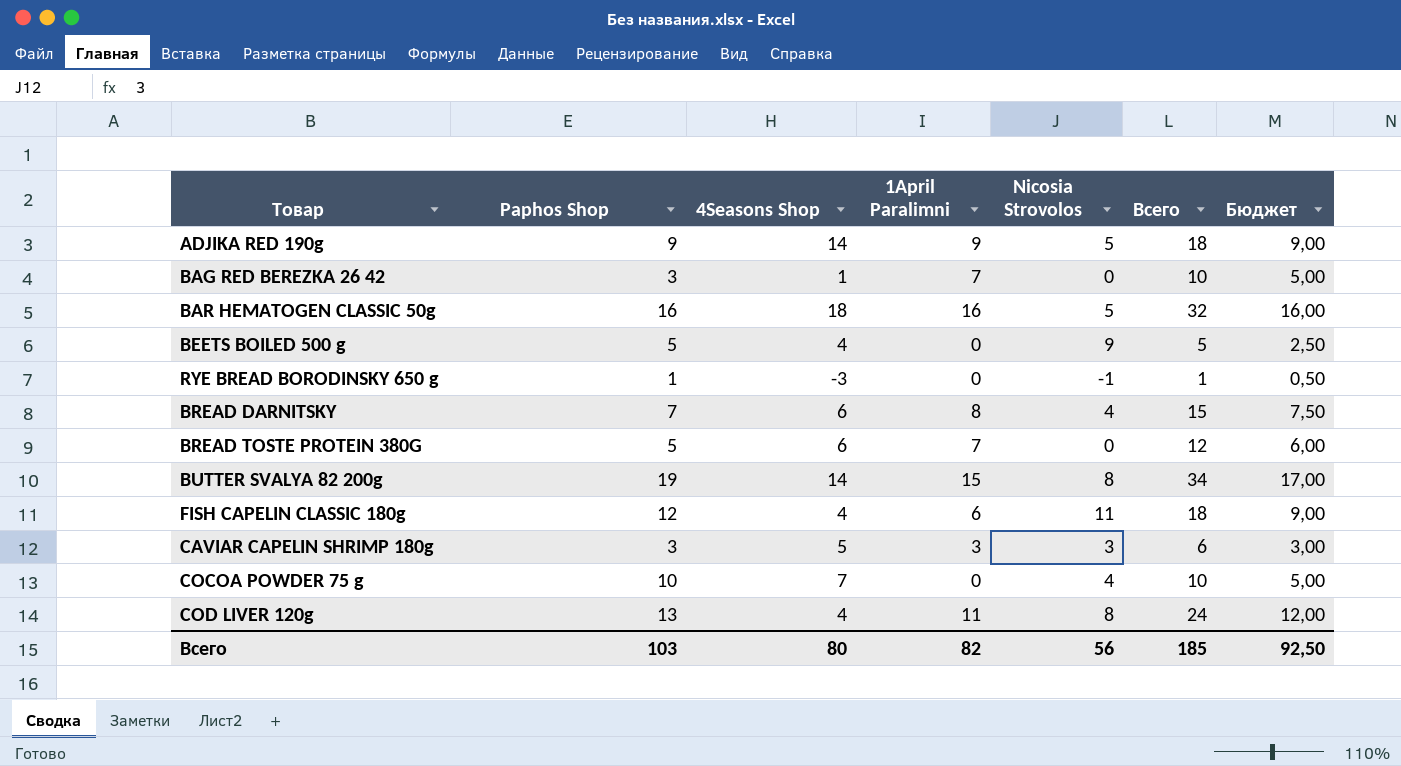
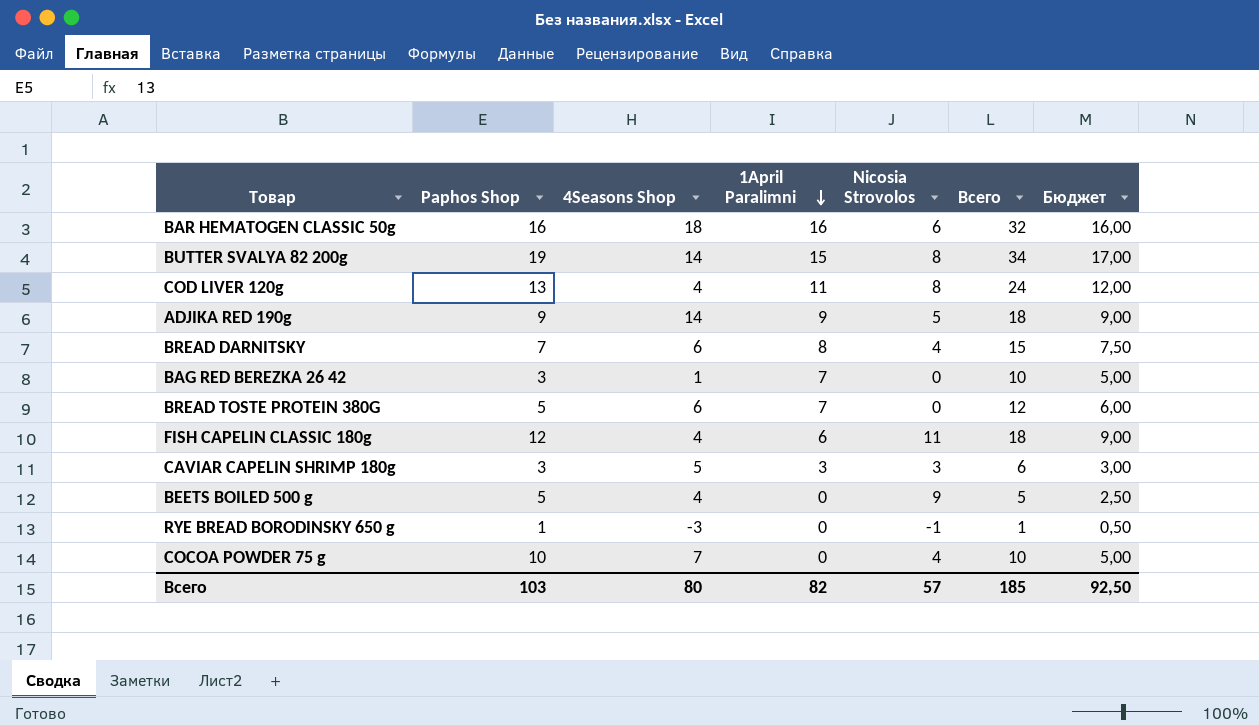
row order: none -> 1April Paralimni descending
BAR HEMATOGEN CLASSIC 50g | Nicosia Strovolos: 5 -> 6
Всего | Nicosia Strovolos: 56 -> 57

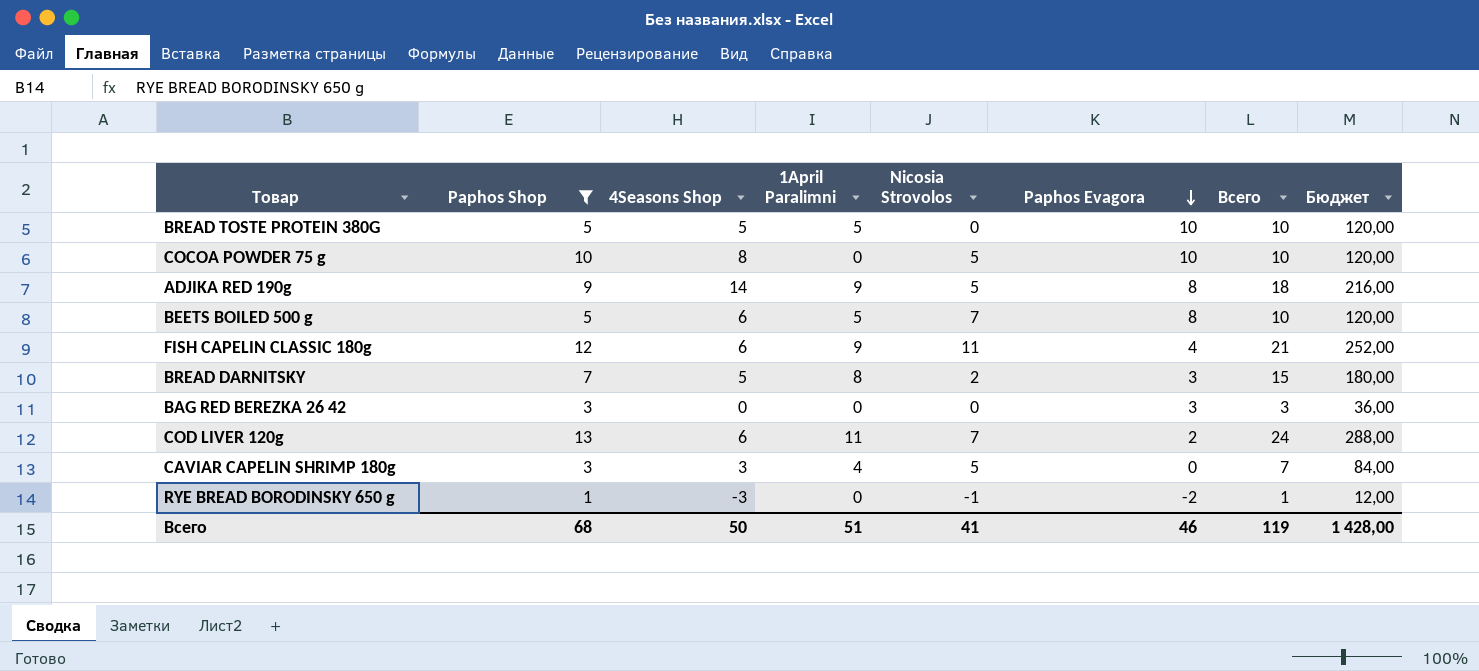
filter: none -> Paphos Shop <= 13
row order: 1April Paralimni descending -> Paphos Evagora descending
column Paphos Evagora | position: none -> 6
column Бюджет | formula: [Всего] * 0,5 -> [Всего] * 12
BREAD TOSTE PROTEIN 380G | 4Seasons Shop: 6 -> 5
BREAD TOSTE PROTEIN 380G | 1April Paralimni: 7 -> 5
BREAD TOSTE PROTEIN 380G | Всего: 12 -> 10
COCOA POWDER 75 g | 4Seasons Shop: 7 -> 8
COCOA POWDER 75 g | Nicosia Strovolos: 4 -> 5
BEETS BOILED 500 g | 4Seasons Shop: 4 -> 6
BEETS BOILED 500 g | 1April Paralimni: 0 -> 5
BEETS BOILED 500 g | Nicosia Strovolos: 9 -> 7
BEETS BOILED 500 g | Всего: 5 -> 10
FISH CAPELIN CLASSIC 180g | 4Seasons Shop: 4 -> 6
FISH CAPELIN CLASSIC 180g | 1April Paralimni: 6 -> 9
FISH CAPELIN CLASSIC 180g | Всего: 18 -> 21
BREAD DARNITSKY | 4Seasons Shop: 6 -> 5
BREAD DARNITSKY | Nicosia Strovolos: 4 -> 2
BAG RED BEREZKA 26 42 | 4Seasons Shop: 1 -> 0
BAG RED BEREZKA 26 42 | 1April Paralimni: 7 -> 0
BAG RED BEREZKA 26 42 | Всего: 10 -> 3
COD LIVER 120g | 4Seasons Shop: 4 -> 6
COD LIVER 120g | Nicosia Strovolos: 8 -> 7
CAVIAR CAPELIN SHRIMP 180g | 4Seasons Shop: 5 -> 3
CAVIAR CAPELIN SHRIMP 180g | 1April Paralimni: 3 -> 4
CAVIAR CAPELIN SHRIMP 180g | Nicosia Strovolos: 3 -> 5
CAVIAR CAPELIN SHRIMP 180g | Всего: 6 -> 7
Всего | Paphos Shop: 103 -> 68
Всего | 4Seasons Shop: 80 -> 50
Всего | 1April Paralimni: 82 -> 51
Всего | Nicosia Strovolos: 57 -> 41
Всего | Всего: 185 -> 119
Всего | Бюджет: 92,50 -> 1 428,00

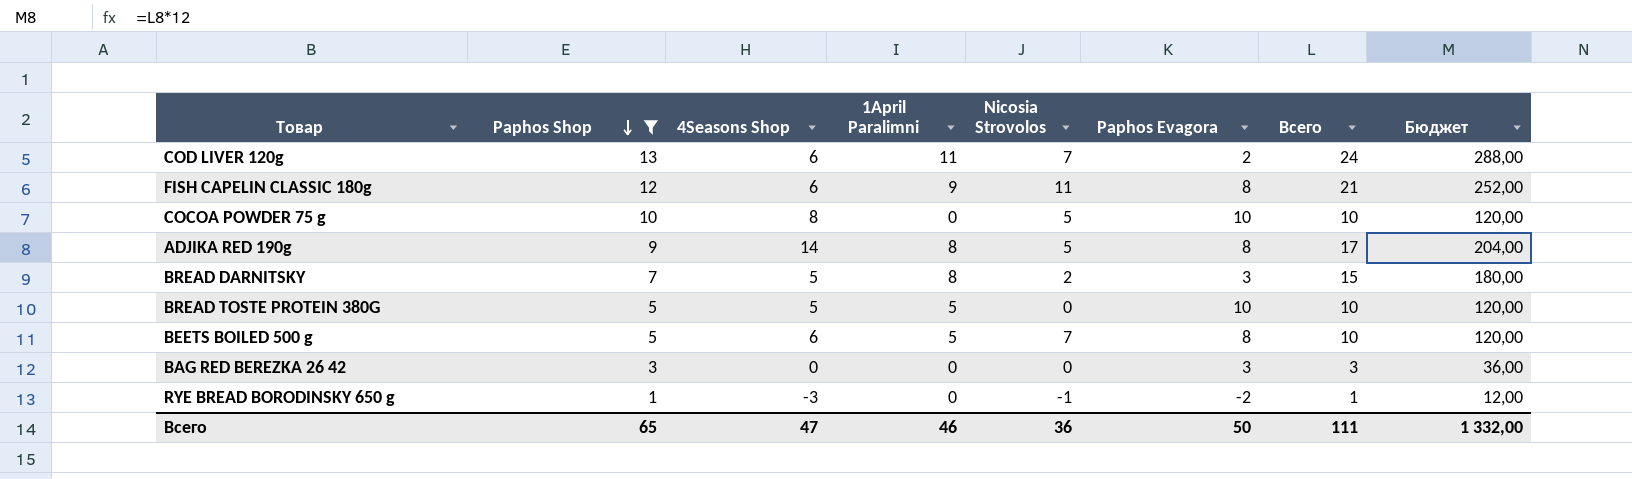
row order: Paphos Evagora descending -> Paphos Shop descending
row CAVIAR CAPELIN SHRIMP 180g: 3 | 3 | 4 | 5 | 0 | 7 | 84,00 -> none
FISH CAPELIN CLASSIC 180g | Paphos Evagora: 4 -> 8
ADJIKA RED 190g | 1April Paralimni: 9 -> 8
ADJIKA RED 190g | Всего: 18 -> 17
ADJIKA RED 190g | Бюджет: 216,00 -> 204,00
Всего | Paphos Shop: 68 -> 65
Всего | 4Seasons Shop: 50 -> 47
Всего | 1April Paralimni: 51 -> 46
Всего | Nicosia Strovolos: 41 -> 36
Всего | Paphos Evagora: 46 -> 50
Всего | Всего: 119 -> 111
Всего | Бюджет: 1 428,00 -> 1 332,00

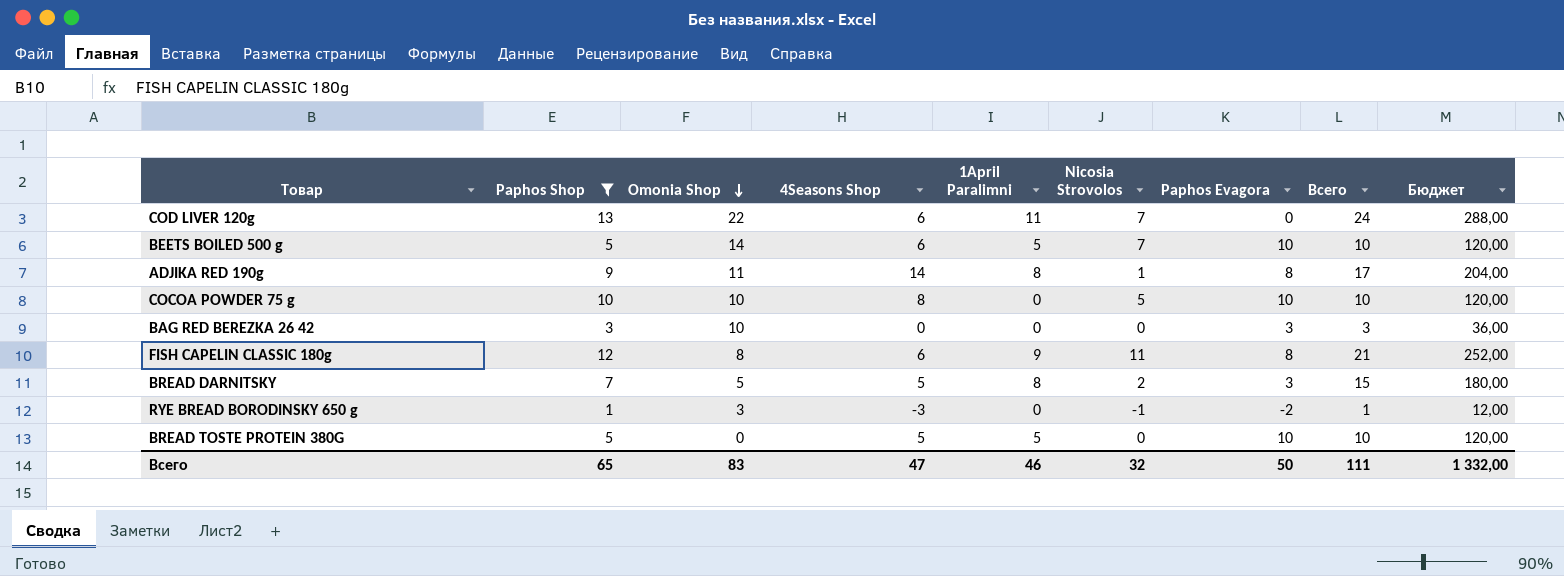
row order: Paphos Shop descending -> Omonia Shop descending
column Omonia Shop | position: none -> 3
COD LIVER 120g | Paphos Evagora: 2 -> 0
BEETS BOILED 500 g | Paphos Evagora: 8 -> 10
ADJIKA RED 190g | Nicosia Strovolos: 5 -> 1
Всего | Nicosia Strovolos: 36 -> 32

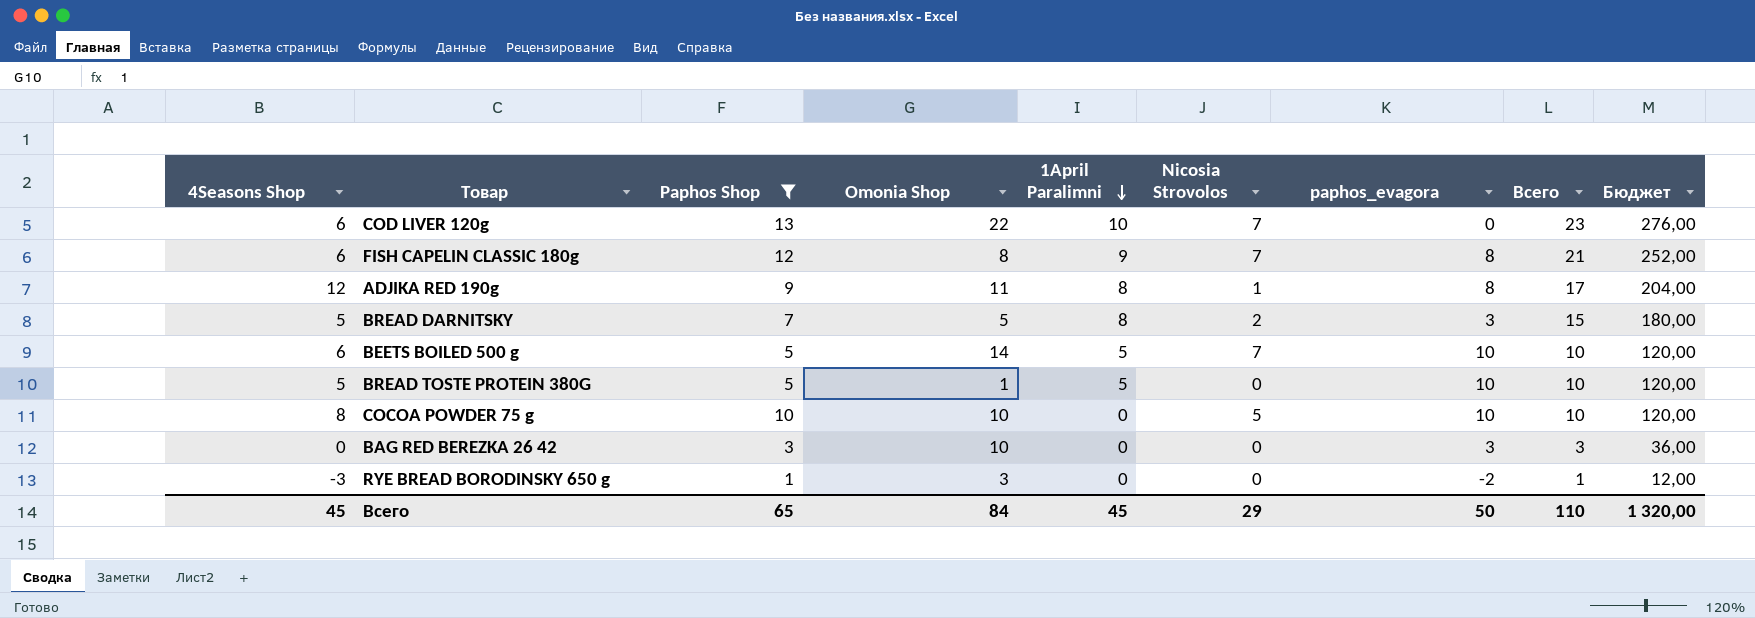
row order: Omonia Shop descending -> 1April Paralimni descending
column 4Seasons Shop | position: 4 -> 1
column name: Paphos Evagora -> paphos_evagora
COD LIVER 120g | 1April Paralimni: 11 -> 10
COD LIVER 120g | Всего: 24 -> 23
COD LIVER 120g | Бюджет: 288,00 -> 276,00
FISH CAPELIN CLASSIC 180g | Nicosia Strovolos: 11 -> 7
ADJIKA RED 190g | 4Seasons Shop: 14 -> 12
BREAD TOSTE PROTEIN 380G | Omonia Shop: 0 -> 1
RYE BREAD BORODINSKY 650 g | Nicosia Strovolos: -1 -> 0
Всего | 4Seasons Shop: 47 -> 45
Всего | Omonia Shop: 83 -> 84
Всего | 1April Paralimni: 46 -> 45
Всего | Nicosia Strovolos: 32 -> 29
Всего | Всего: 111 -> 110
Всего | Бюджет: 1 332,00 -> 1 320,00

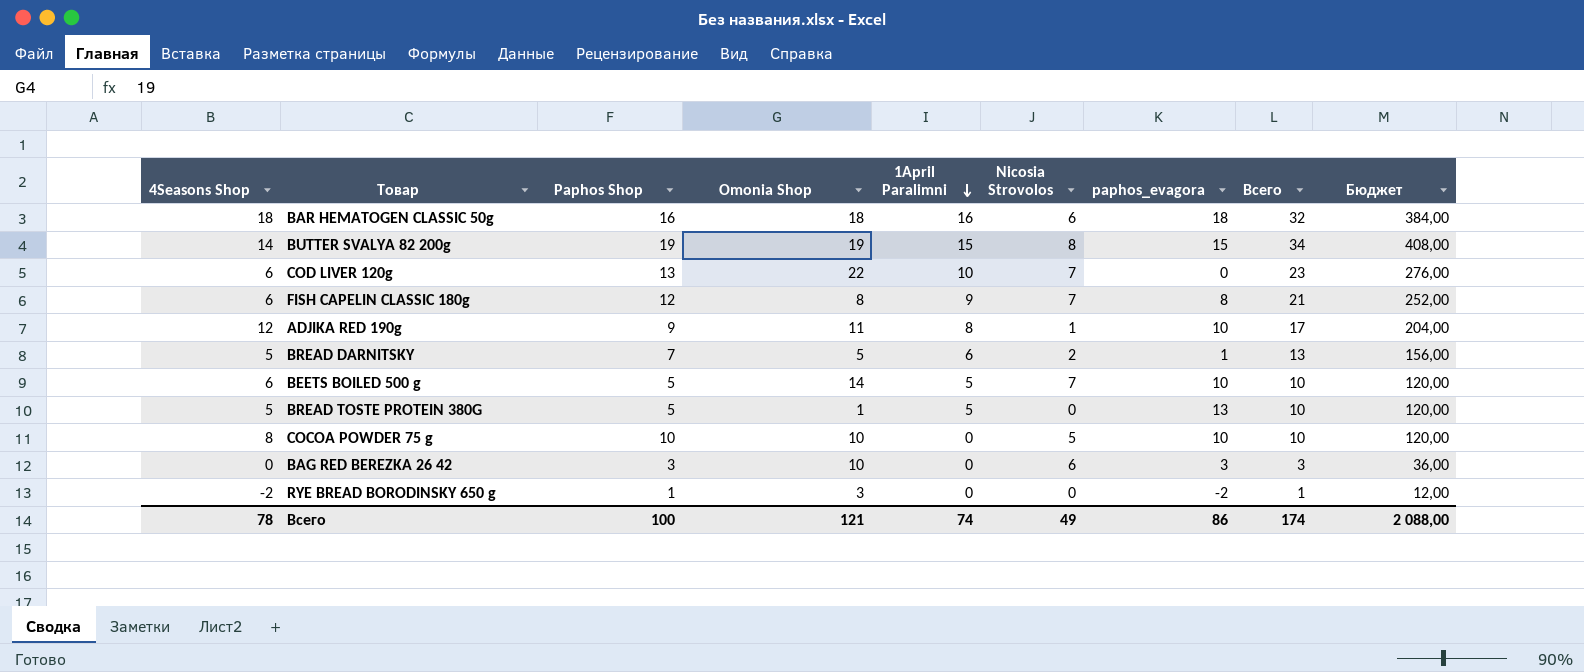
filter: Paphos Shop <= 13 -> none
ADJIKA RED 190g | paphos_evagora: 8 -> 10
BREAD DARNITSKY | 1April Paralimni: 8 -> 6
BREAD DARNITSKY | paphos_evagora: 3 -> 1
BREAD DARNITSKY | Всего: 15 -> 13
BREAD DARNITSKY | Бюджет: 180,00 -> 156,00
BREAD TOSTE PROTEIN 380G | paphos_evagora: 10 -> 13
BAG RED BEREZKA 26 42 | Nicosia Strovolos: 0 -> 6
RYE BREAD BORODINSKY 650 g | 4Seasons Shop: -3 -> -2
Всего | 4Seasons Shop: 45 -> 78
Всего | Paphos Shop: 65 -> 100
Всего | Omonia Shop: 84 -> 121
Всего | 1April Paralimni: 45 -> 74
Всего | Nicosia Strovolos: 29 -> 49
Всего | paphos_evagora: 50 -> 86
Всего | Всего: 110 -> 174
Всего | Бюджет: 1 320,00 -> 2 088,00

